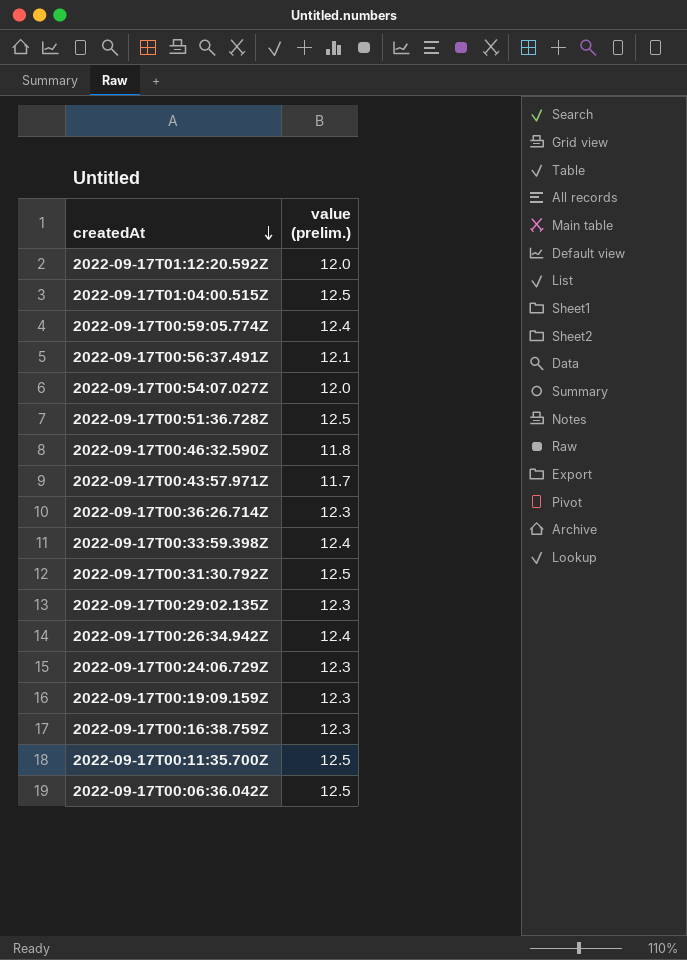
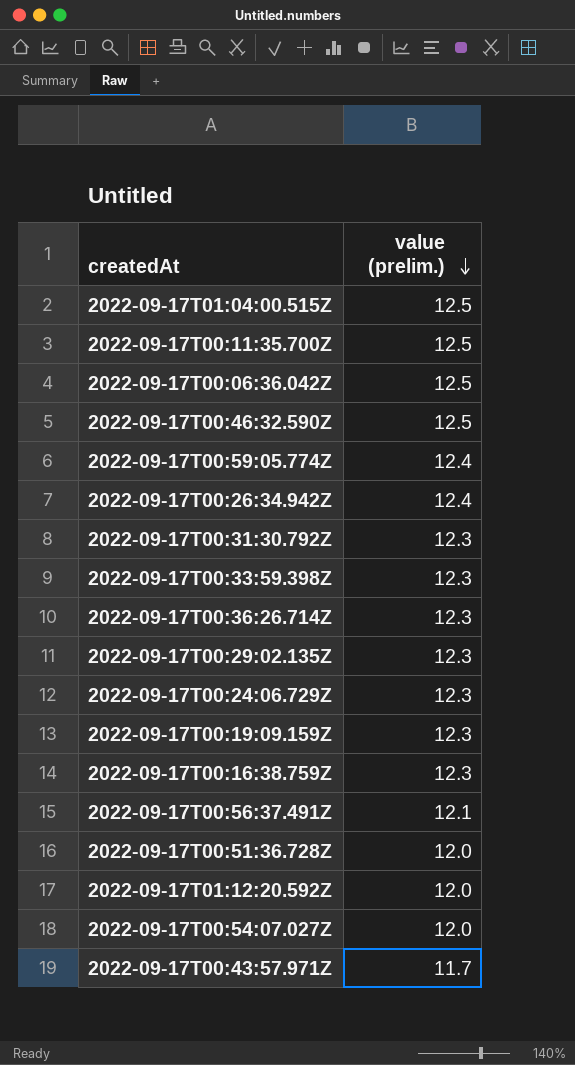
row order: createdAt descending -> value (prelim.) descending
2022-09-17T00:46:32.590Z | value (prelim.): 11.8 -> 12.5
2022-09-17T00:31:30.792Z | value (prelim.): 12.5 -> 12.3
2022-09-17T00:33:59.398Z | value (prelim.): 12.4 -> 12.3
2022-09-17T00:51:36.728Z | value (prelim.): 12.5 -> 12.0

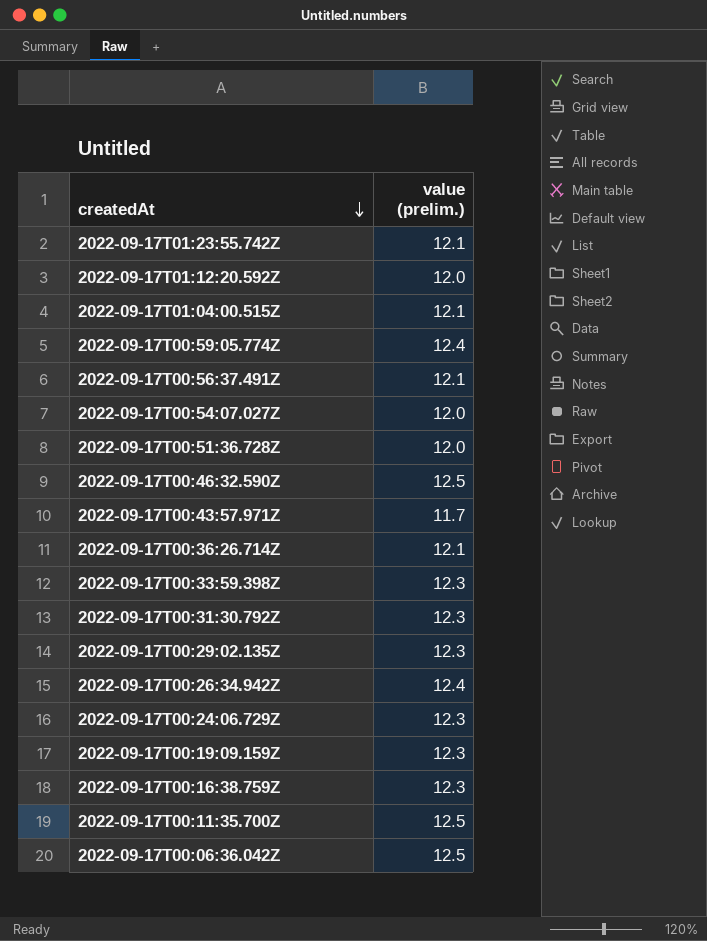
row order: value (prelim.) descending -> createdAt descending
row 2022-09-17T01:23:55.742Z: none -> 12.1
2022-09-17T01:04:00.515Z | value (prelim.): 12.5 -> 12.1
2022-09-17T00:36:26.714Z | value (prelim.): 12.3 -> 12.1

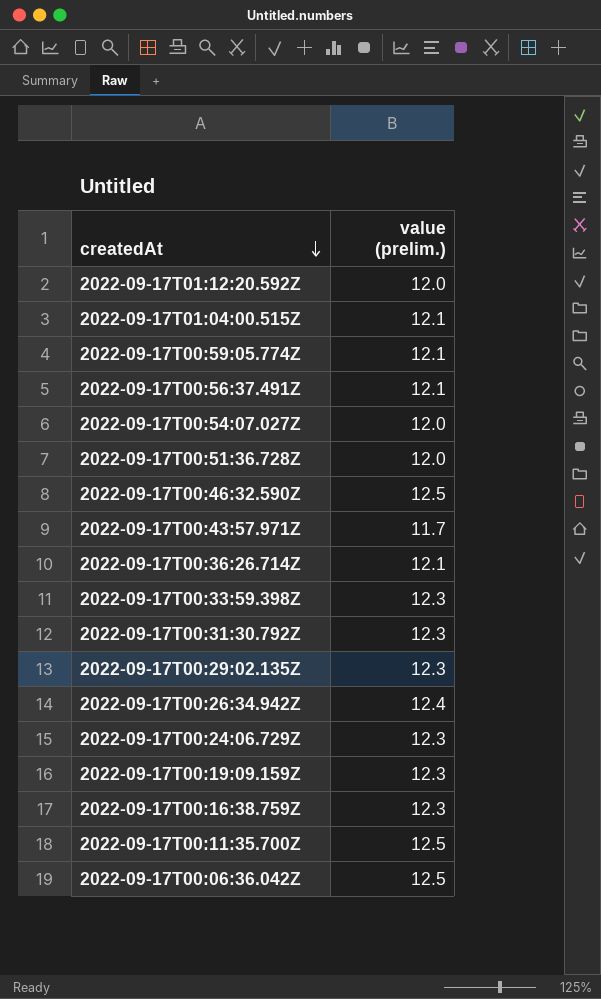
row 2022-09-17T01:23:55.742Z: 12.1 -> none
2022-09-17T00:59:05.774Z | value (prelim.): 12.4 -> 12.1

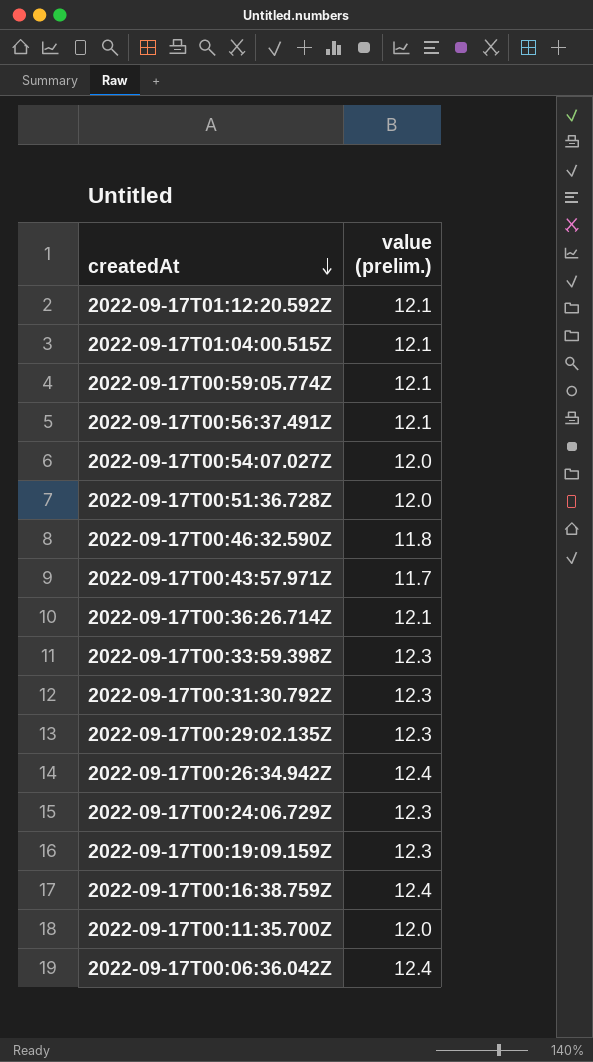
2022-09-17T01:12:20.592Z | value (prelim.): 12.0 -> 12.1
2022-09-17T00:46:32.590Z | value (prelim.): 12.5 -> 11.8
2022-09-17T00:16:38.759Z | value (prelim.): 12.3 -> 12.4
2022-09-17T00:11:35.700Z | value (prelim.): 12.5 -> 12.0
2022-09-17T00:06:36.042Z | value (prelim.): 12.5 -> 12.4

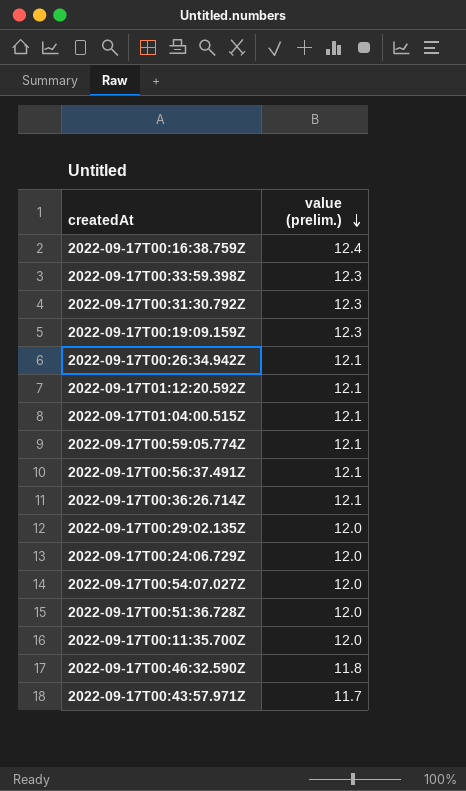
row order: createdAt descending -> value (prelim.) descending
row 2022-09-17T00:06:36.042Z: 12.4 -> none
2022-09-17T00:26:34.942Z | value (prelim.): 12.4 -> 12.1
2022-09-17T00:29:02.135Z | value (prelim.): 12.3 -> 12.0
2022-09-17T00:24:06.729Z | value (prelim.): 12.3 -> 12.0

